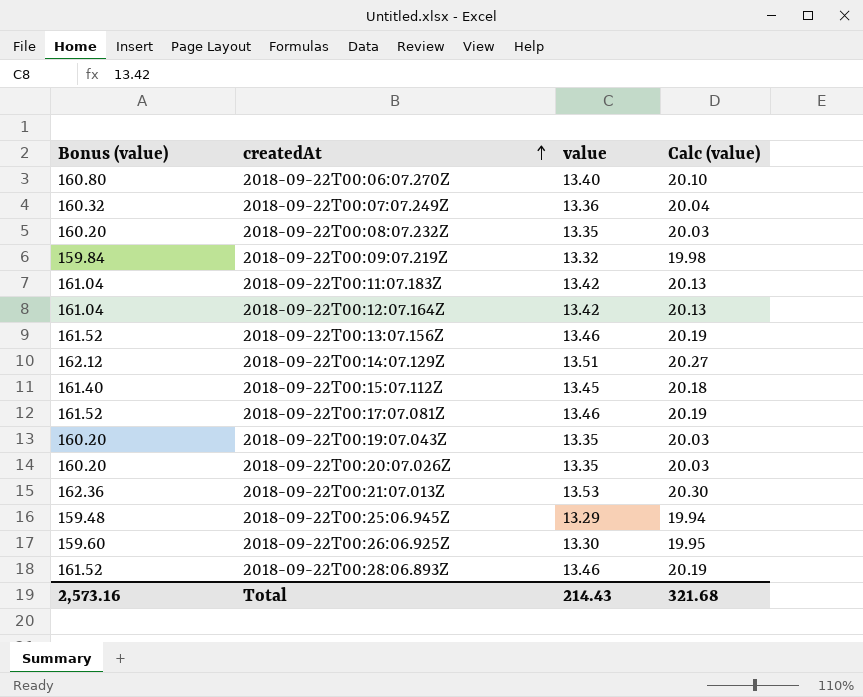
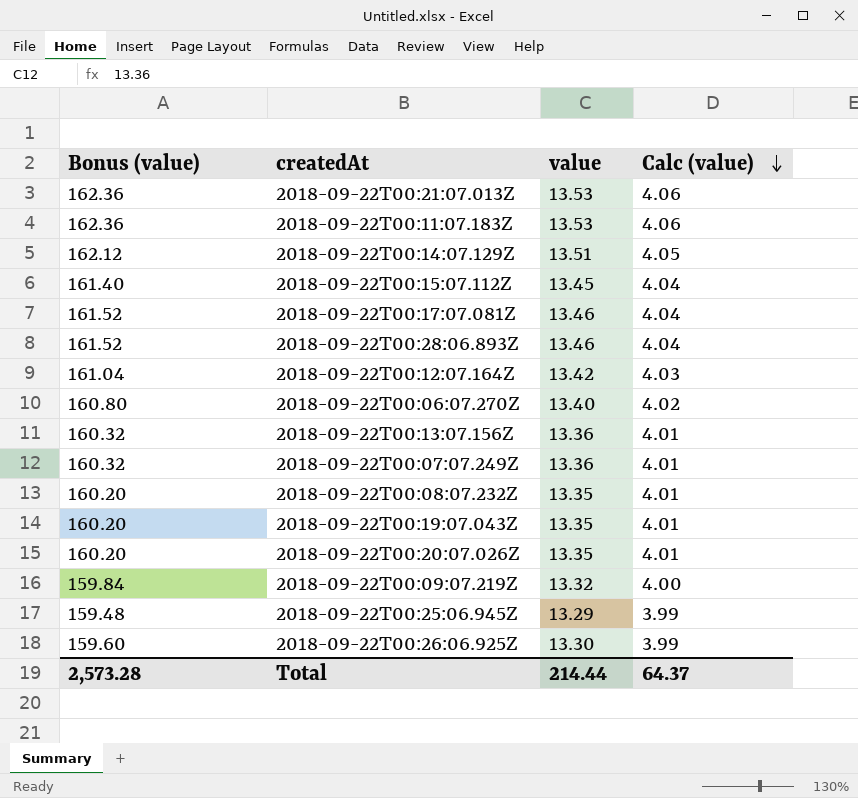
row order: createdAt ascending -> Calc (value) descending
column Calc (value) | formula: [value] * 1.5 -> [value] * 0.3
2018-09-22T00:11:07.183Z | Bonus (value): 161.04 -> 162.36
2018-09-22T00:11:07.183Z | value: 13.42 -> 13.53
2018-09-22T00:13:07.156Z | Bonus (value): 161.52 -> 160.32
2018-09-22T00:13:07.156Z | value: 13.46 -> 13.36
Total | Bonus (value): 2,573.16 -> 2,573.28
Total | value: 214.43 -> 214.44
Total | Calc (value): 321.68 -> 64.37

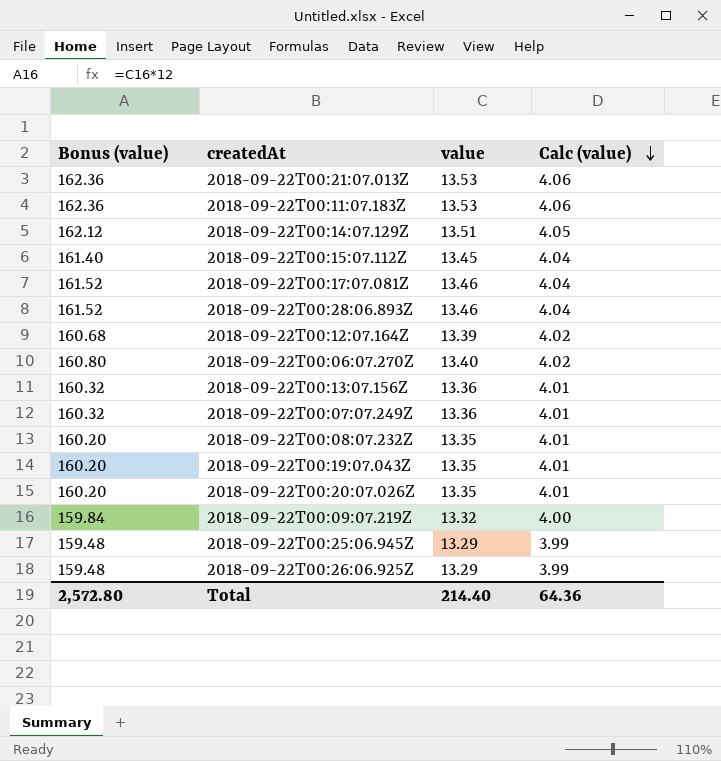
2018-09-22T00:12:07.164Z | Bonus (value): 161.04 -> 160.68
2018-09-22T00:12:07.164Z | value: 13.42 -> 13.39
2018-09-22T00:12:07.164Z | Calc (value): 4.03 -> 4.02
2018-09-22T00:26:06.925Z | Bonus (value): 159.60 -> 159.48
2018-09-22T00:26:06.925Z | value: 13.30 -> 13.29
Total | Bonus (value): 2,573.28 -> 2,572.80
Total | value: 214.44 -> 214.40
Total | Calc (value): 64.37 -> 64.36

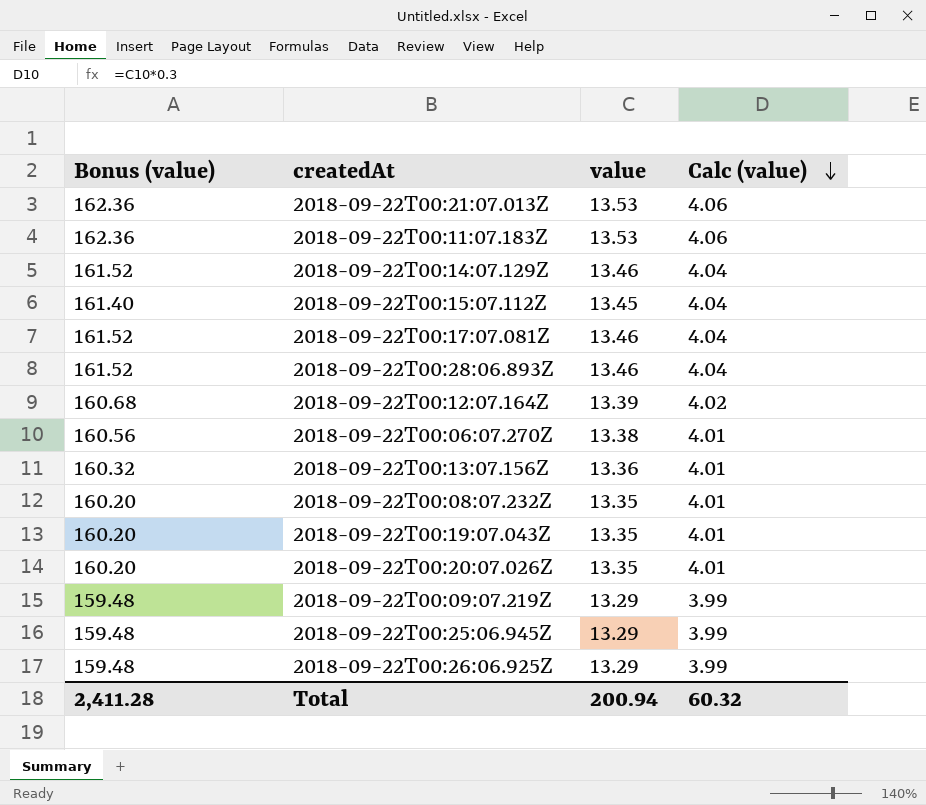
row 2018-09-22T00:07:07.249Z: 160.32 | 13.36 | 4.01 -> none
2018-09-22T00:14:07.129Z | Bonus (value): 162.12 -> 161.52
2018-09-22T00:14:07.129Z | value: 13.51 -> 13.46
2018-09-22T00:14:07.129Z | Calc (value): 4.05 -> 4.04
2018-09-22T00:06:07.270Z | Bonus (value): 160.80 -> 160.56
2018-09-22T00:06:07.270Z | value: 13.40 -> 13.38
2018-09-22T00:06:07.270Z | Calc (value): 4.02 -> 4.01
2018-09-22T00:09:07.219Z | Bonus (value): 159.84 -> 159.48
2018-09-22T00:09:07.219Z | value: 13.32 -> 13.29
2018-09-22T00:09:07.219Z | Calc (value): 4.00 -> 3.99
Total | Bonus (value): 2,572.80 -> 2,411.28
Total | value: 214.40 -> 200.94
Total | Calc (value): 64.36 -> 60.32

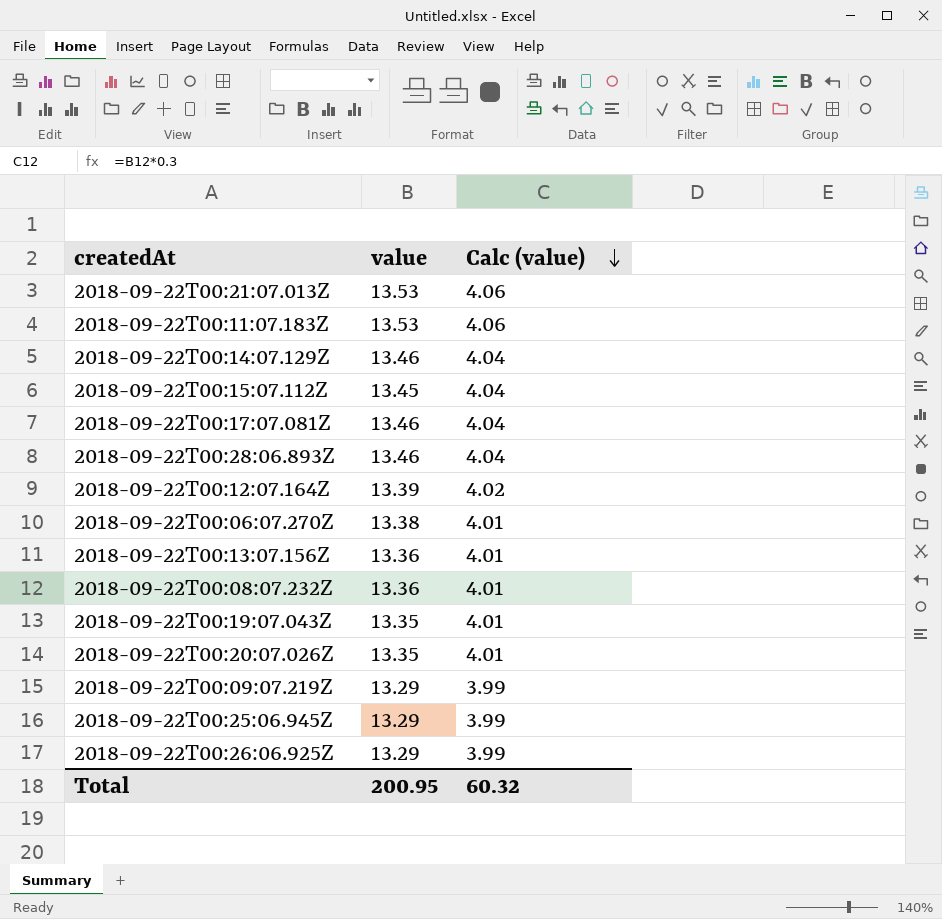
column Bonus (value) | formula: [value] * 12 -> none
2018-09-22T00:08:07.232Z | value: 13.35 -> 13.36
Total | value: 200.94 -> 200.95

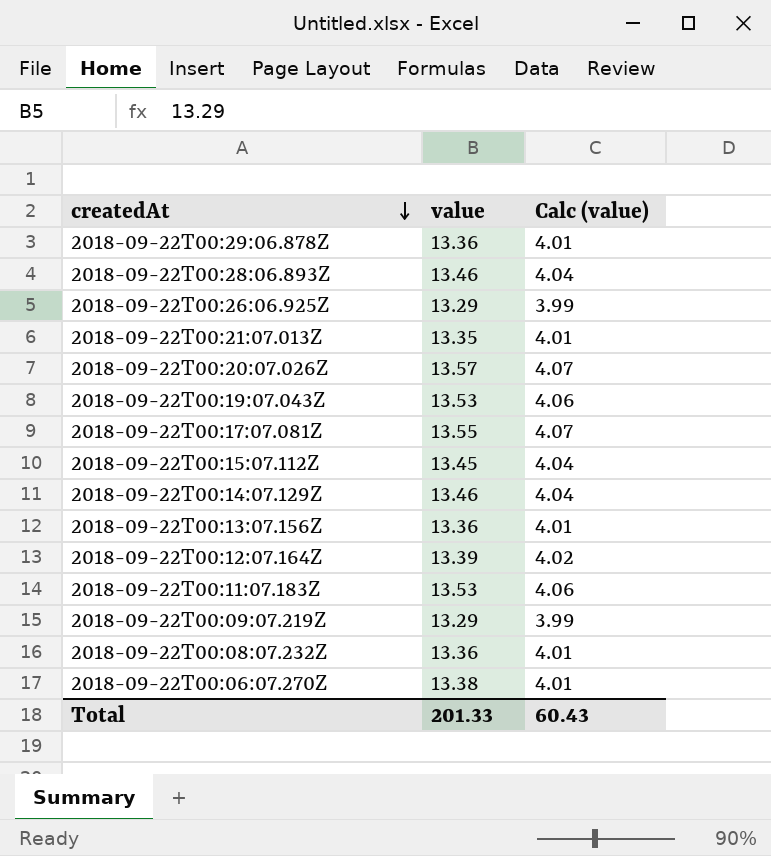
row order: Calc (value) descending -> createdAt descending
row 2018-09-22T00:25:06.945Z: 13.29 | 3.99 -> none
row 2018-09-22T00:29:06.878Z: none -> 13.36 | 4.01
2018-09-22T00:21:07.013Z | value: 13.53 -> 13.35
2018-09-22T00:21:07.013Z | Calc (value): 4.06 -> 4.01
2018-09-22T00:20:07.026Z | value: 13.35 -> 13.57
2018-09-22T00:20:07.026Z | Calc (value): 4.01 -> 4.07
2018-09-22T00:19:07.043Z | value: 13.35 -> 13.53
2018-09-22T00:19:07.043Z | Calc (value): 4.01 -> 4.06
2018-09-22T00:17:07.081Z | value: 13.46 -> 13.55
2018-09-22T00:17:07.081Z | Calc (value): 4.04 -> 4.07
Total | value: 200.95 -> 201.33
Total | Calc (value): 60.32 -> 60.43

